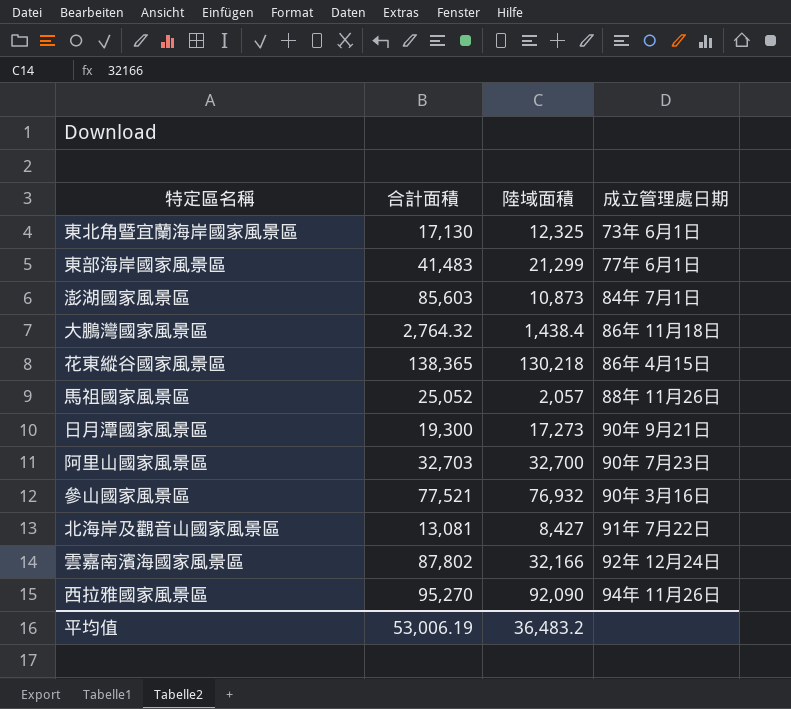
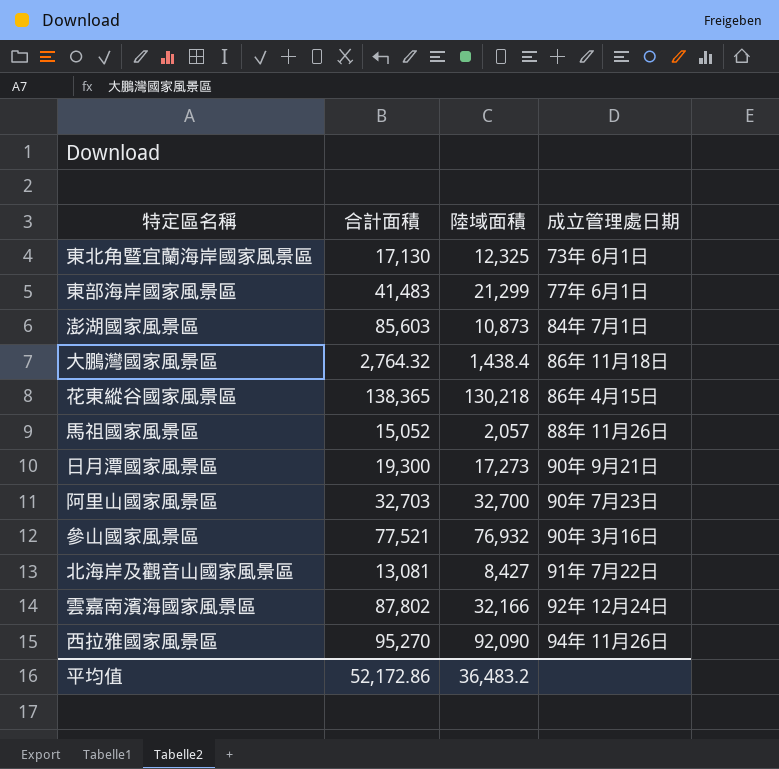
馬祖國家風景區 | 合計面積: 25,052 -> 15,052
平均值 | 合計面積: 53,006.19 -> 52,172.86

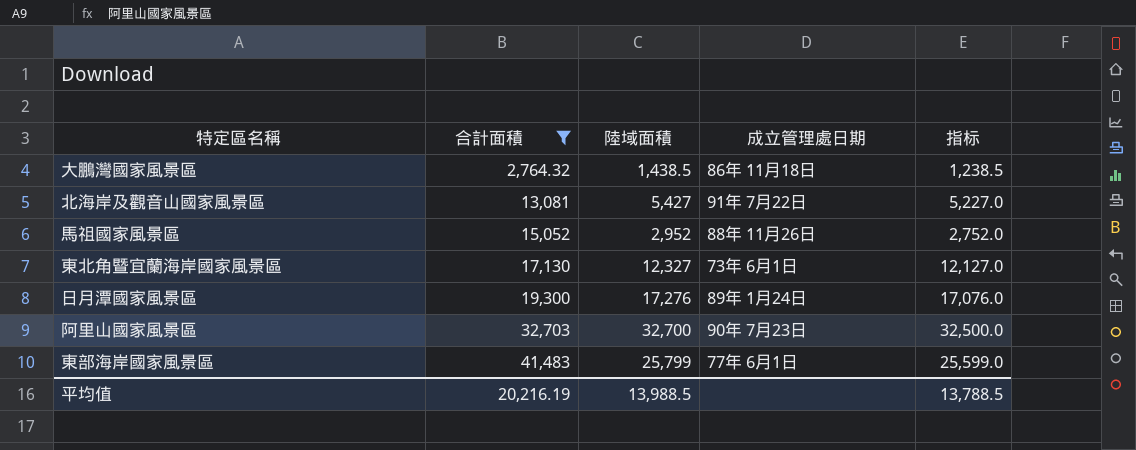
filter: none -> 合計面積 <= 41,483
row order: none -> 合計面積 ascending
column 指标 | formula: none -> [陸域面積] - 200
大鵬灣國家風景區 | 陸域面積: 1,438.4 -> 1,438.5
北海岸及觀音山國家風景區 | 陸域面積: 8,427 -> 5,427
馬祖國家風景區 | 陸域面積: 2,057 -> 2,952
東北角暨宜蘭海岸國家風景區 | 陸域面積: 12,325 -> 12,327
日月潭國家風景區 | 陸域面積: 17,273 -> 17,276
日月潭國家風景區 | 成立管理處日期: 90年 9月21日 -> 89年 1月24日
東部海岸國家風景區 | 陸域面積: 21,299 -> 25,799
平均值 | 合計面積: 52,172.86 -> 20,216.19
平均值 | 陸域面積: 36,483.2 -> 13,988.5

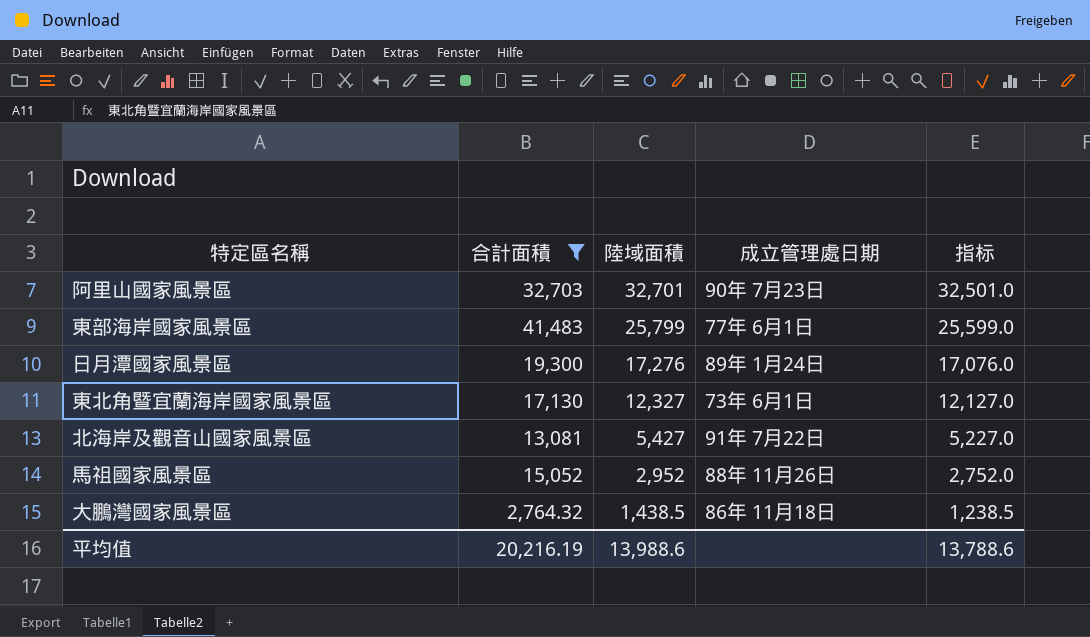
row order: 合計面積 ascending -> 陸域面積 descending
阿里山國家風景區 | 陸域面積: 32,700 -> 32,701
阿里山國家風景區 | 指标: 32,500.0 -> 32,501.0
平均值 | 陸域面積: 13,988.5 -> 13,988.6
平均值 | 指标: 13,788.5 -> 13,788.6

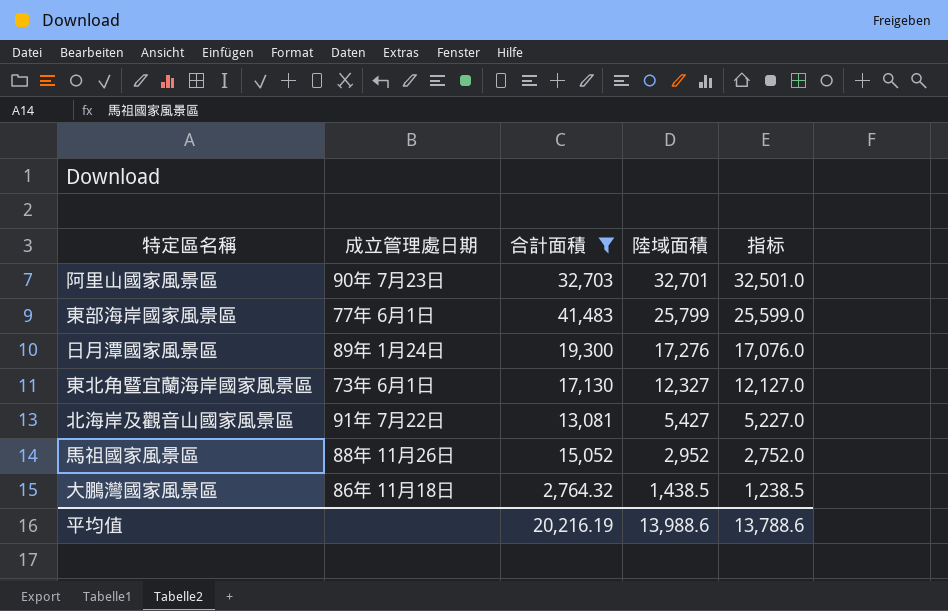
column 成立管理處日期 | position: 4 -> 2

